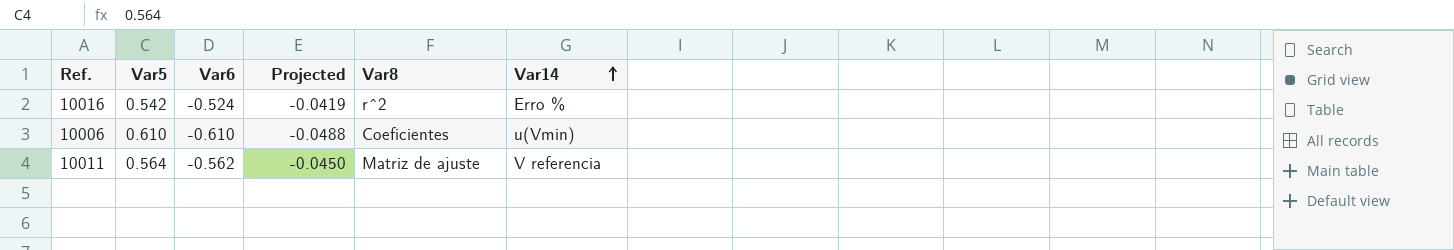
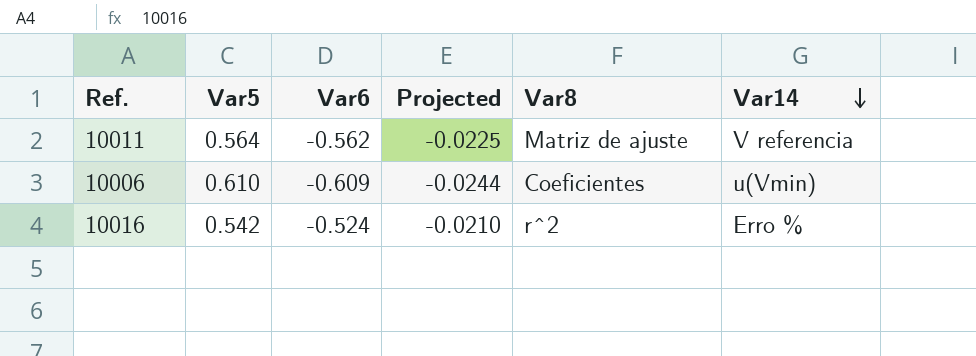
row order: Var14 ascending -> Var14 descending
column Projected | formula: [Var6] * 0.08 -> [Var6] * 0.04
10006 | Var6: -0.610 -> -0.609

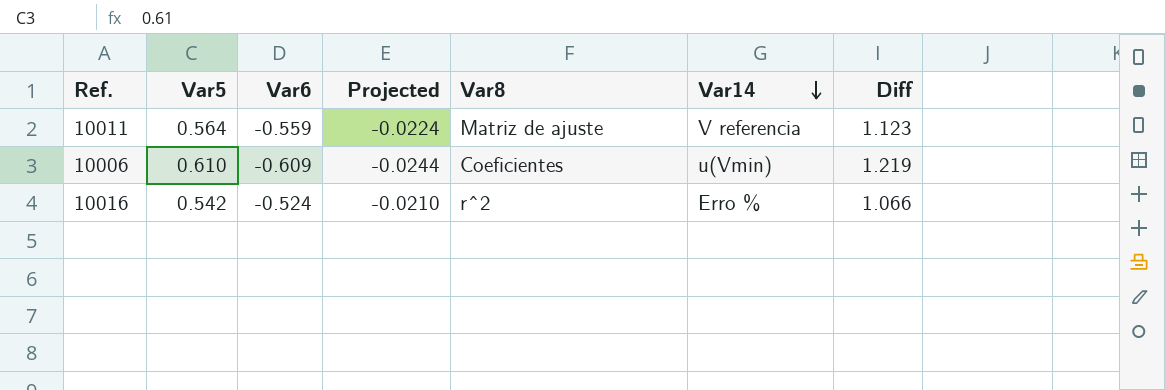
column Diff | formula: none -> [Var5] - [Var6]
10011 | Var6: -0.562 -> -0.559
10011 | Projected: -0.0225 -> -0.0224

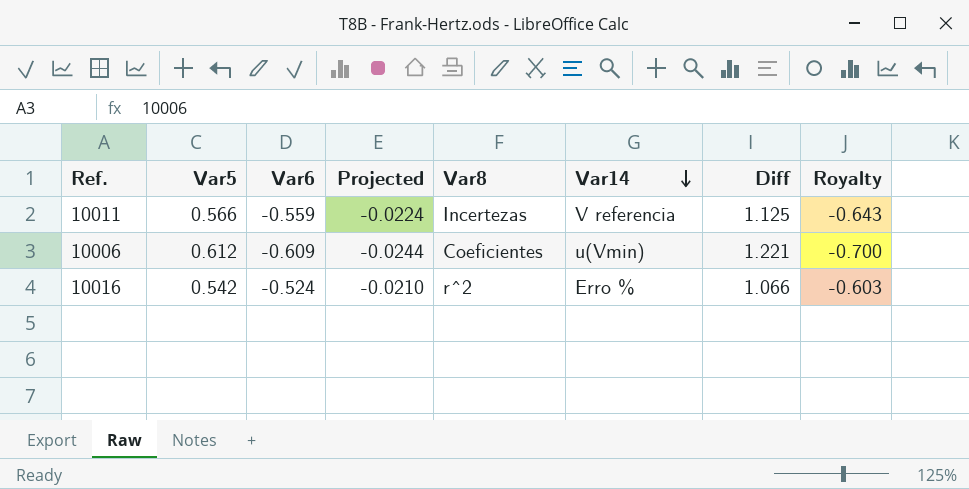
column Royalty | formula: none -> [Var6] * 1.15
10011 | Var5: 0.564 -> 0.566
10011 | Var8: Matriz de ajuste -> Incertezas
10011 | Diff: 1.123 -> 1.125
10006 | Var5: 0.610 -> 0.612
10006 | Diff: 1.219 -> 1.221

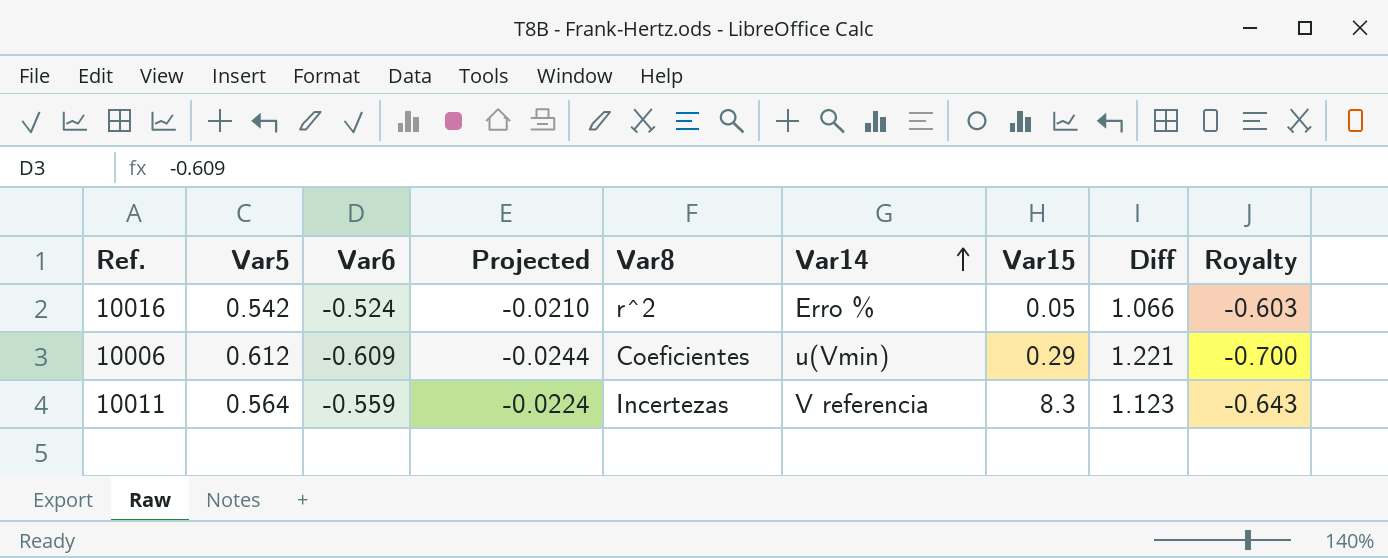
row order: Var14 descending -> Var14 ascending
column Var15 | position: none -> 7
10011 | Var5: 0.566 -> 0.564
10011 | Diff: 1.125 -> 1.123

